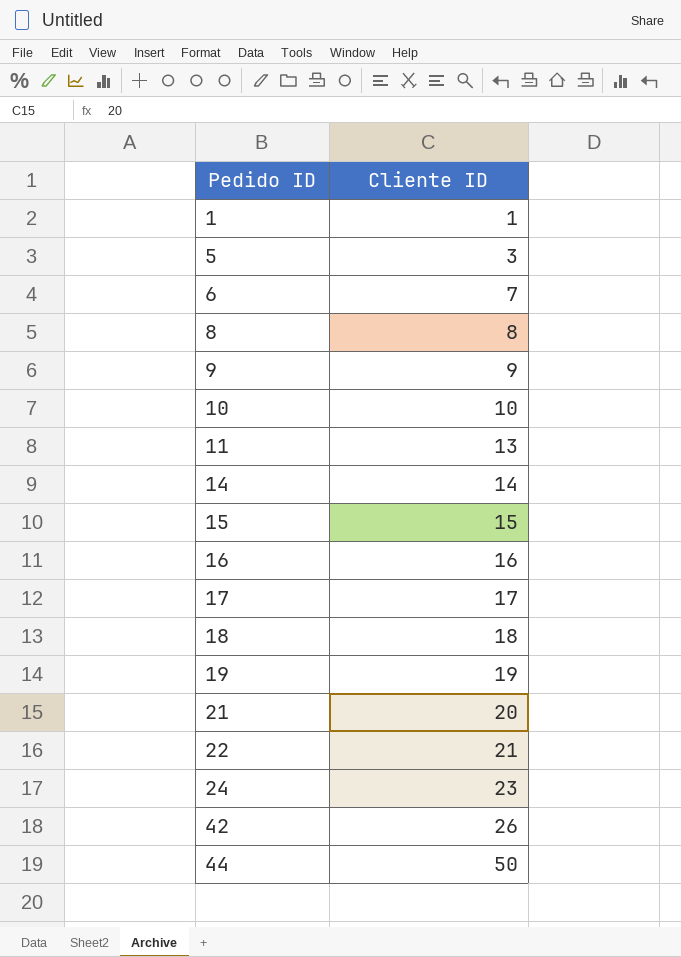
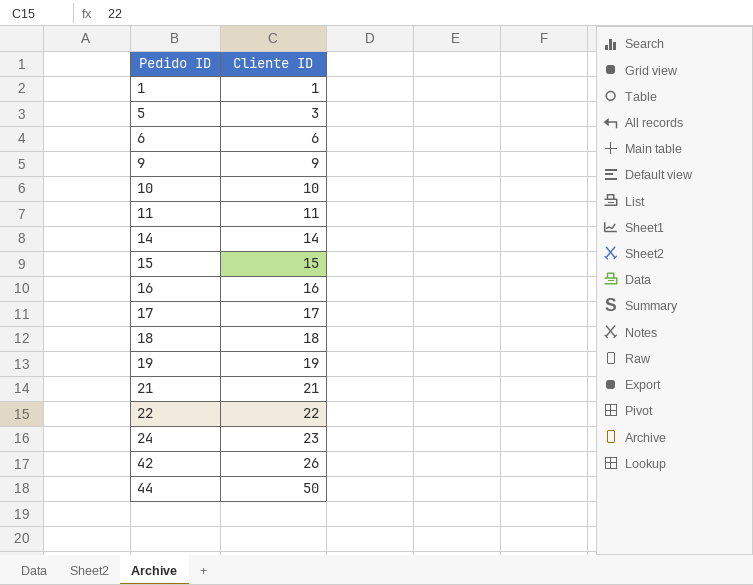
row 8: 8 -> none
6 | Cliente ID: 7 -> 6
11 | Cliente ID: 13 -> 11
21 | Cliente ID: 20 -> 21
22 | Cliente ID: 21 -> 22

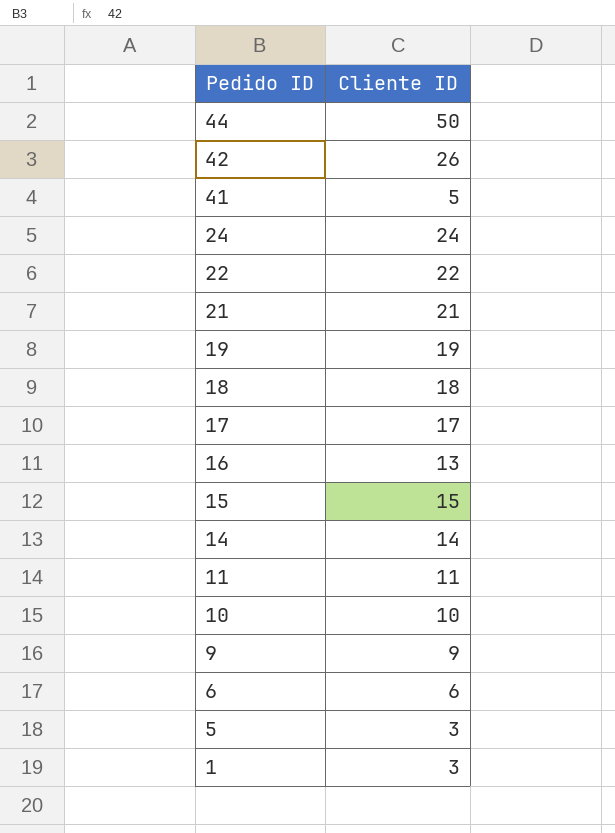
row order: Pedido ID ascending -> Pedido ID descending
row 41: none -> 5
24 | Cliente ID: 23 -> 24
16 | Cliente ID: 16 -> 13
1 | Cliente ID: 1 -> 3

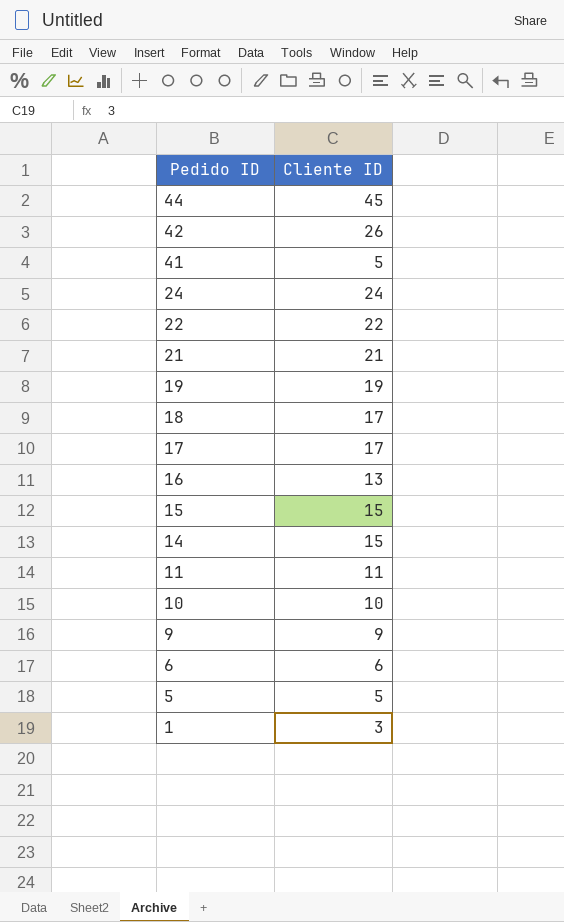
44 | Cliente ID: 50 -> 45
18 | Cliente ID: 18 -> 17
14 | Cliente ID: 14 -> 15
5 | Cliente ID: 3 -> 5

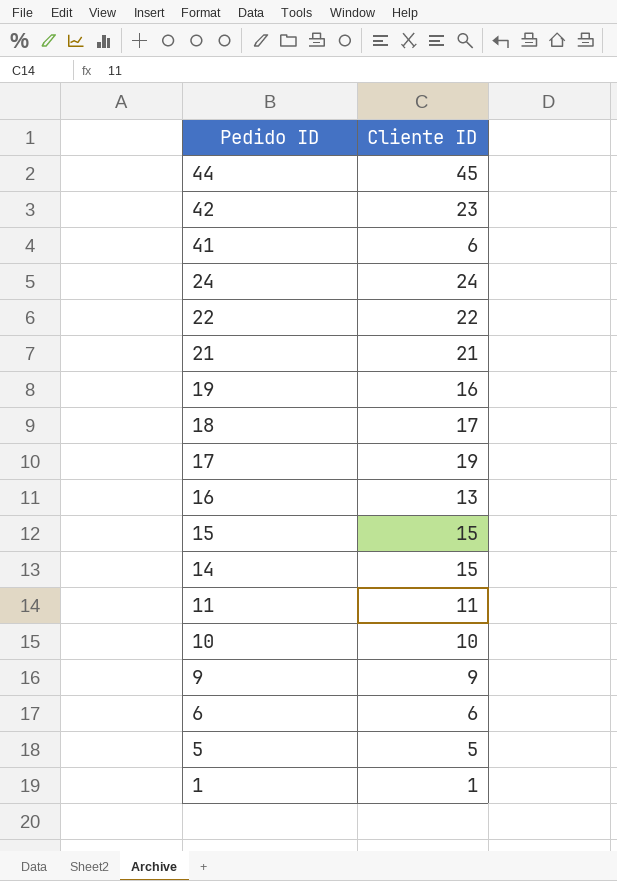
42 | Cliente ID: 26 -> 23
41 | Cliente ID: 5 -> 6
19 | Cliente ID: 19 -> 16
17 | Cliente ID: 17 -> 19
1 | Cliente ID: 3 -> 1

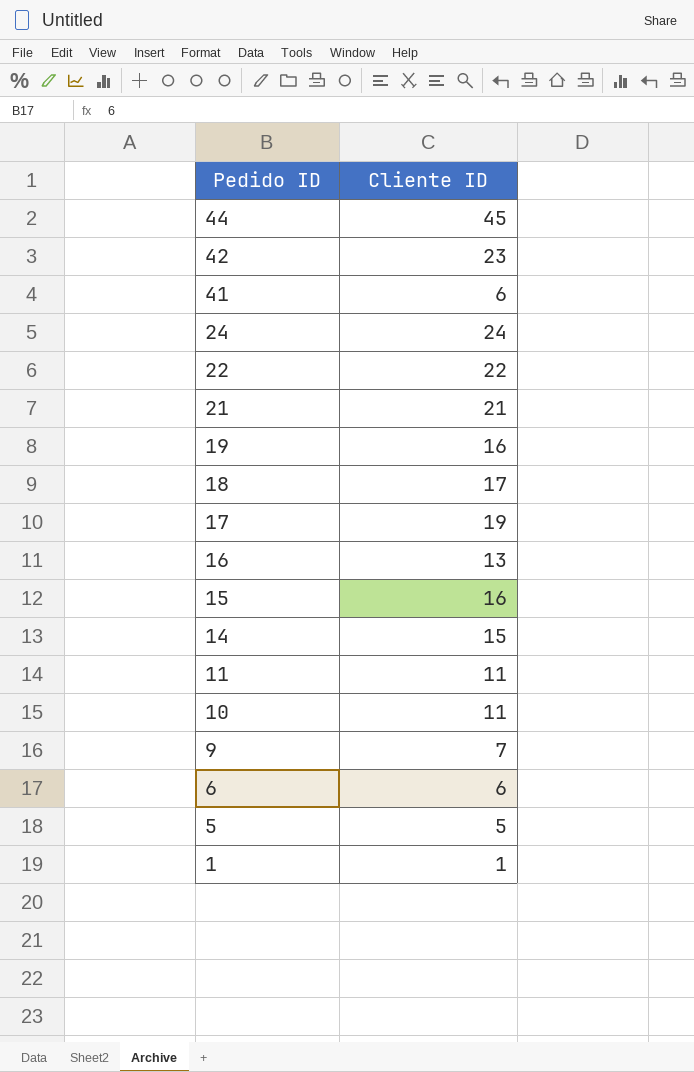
15 | Cliente ID: 15 -> 16
10 | Cliente ID: 10 -> 11
9 | Cliente ID: 9 -> 7

